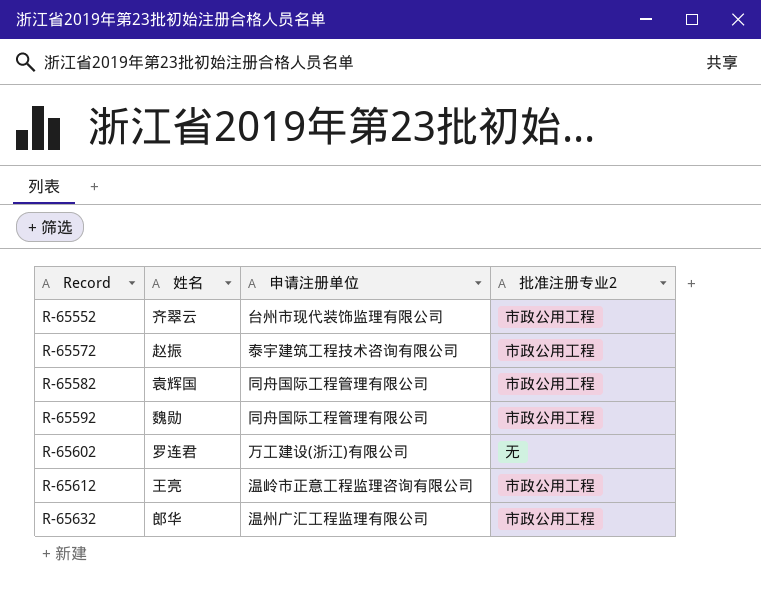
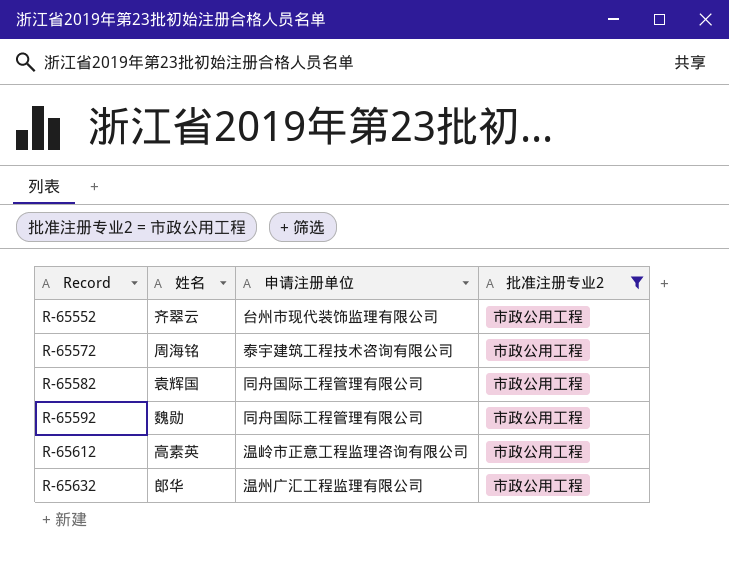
filter: none -> 批准注册专业2 = 市政公用工程
R-65572 | 姓名: 赵振 -> 周海铭
R-65612 | 姓名: 王亮 -> 高素英

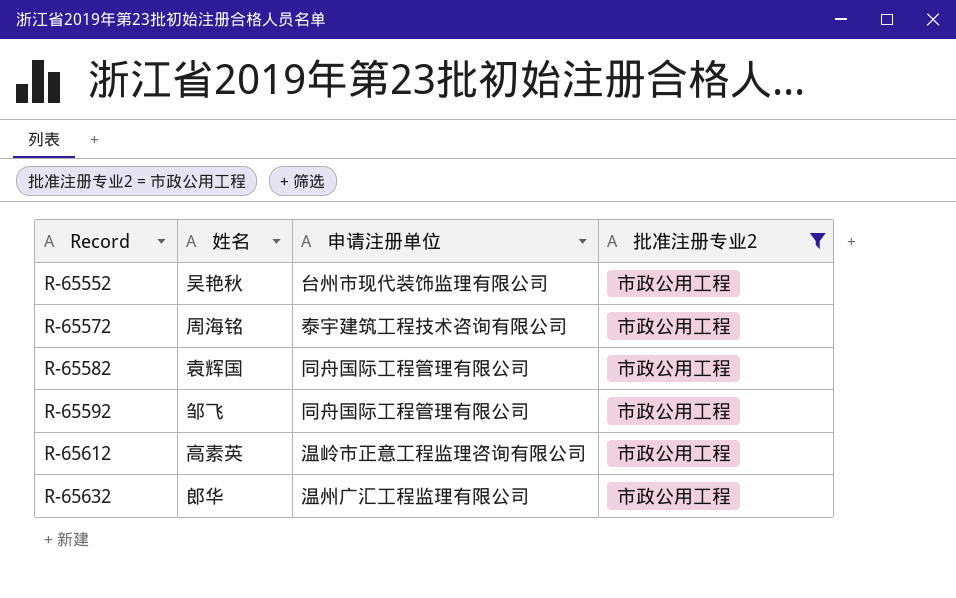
R-65552 | 姓名: 齐翠云 -> 吴艳秋
R-65592 | 姓名: 魏勋 -> 邹飞

